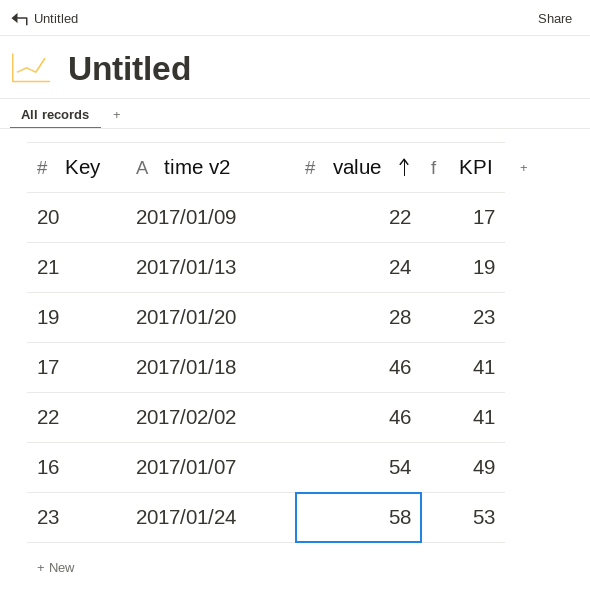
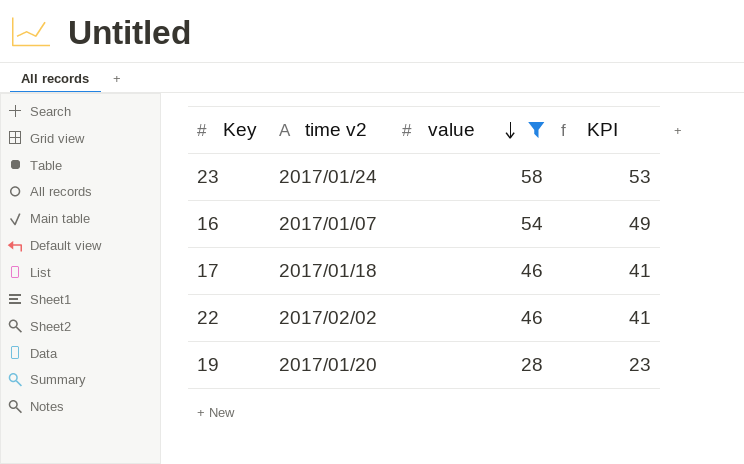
filter: none -> value >= 28
row order: value ascending -> value descending

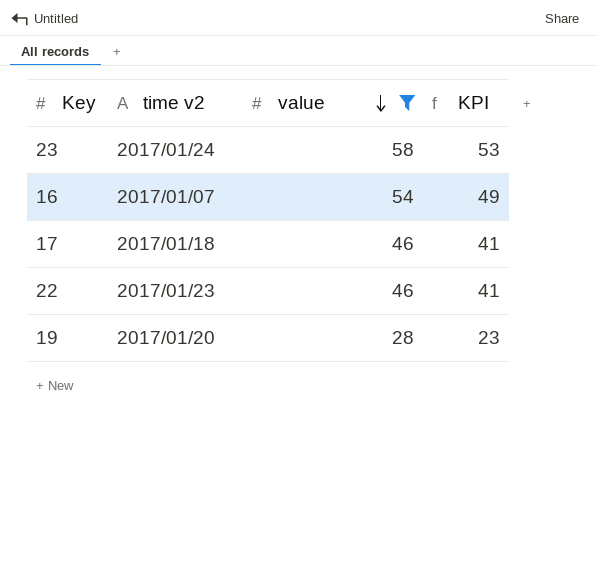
22 | time v2: 2017/02/02 -> 2017/01/23

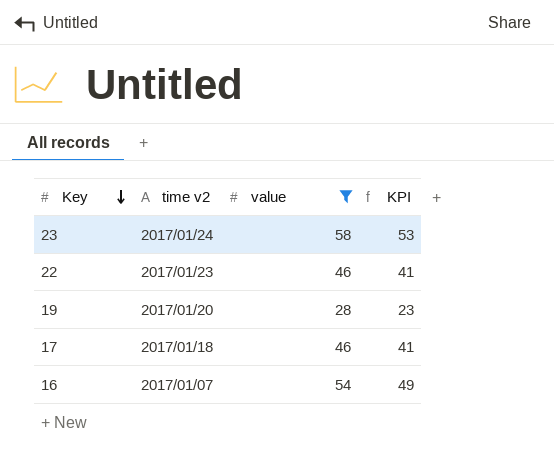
row order: value descending -> Key descending

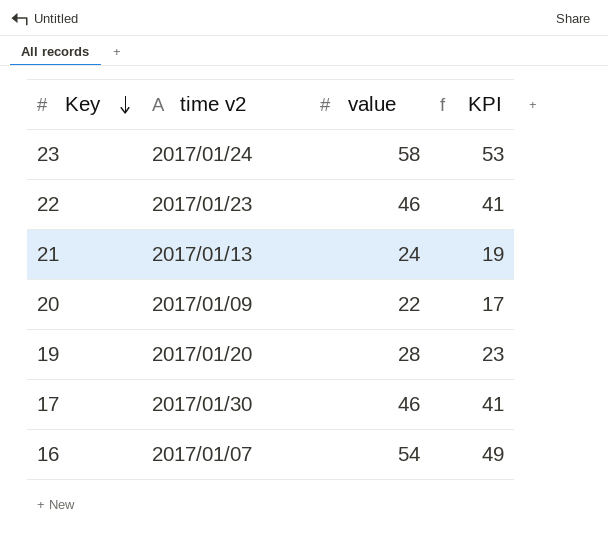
filter: value >= 28 -> none
17 | time v2: 2017/01/18 -> 2017/01/30

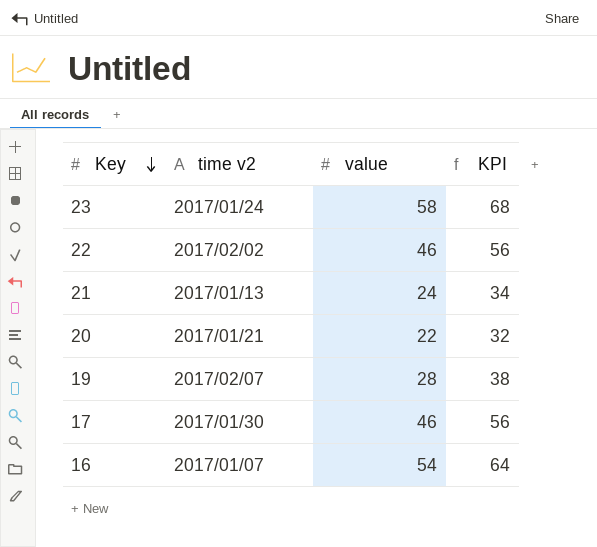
column KPI | formula: [value] - 5 -> [value] + 10
22 | time v2: 2017/01/23 -> 2017/02/02
20 | time v2: 2017/01/09 -> 2017/01/21
19 | time v2: 2017/01/20 -> 2017/02/07

